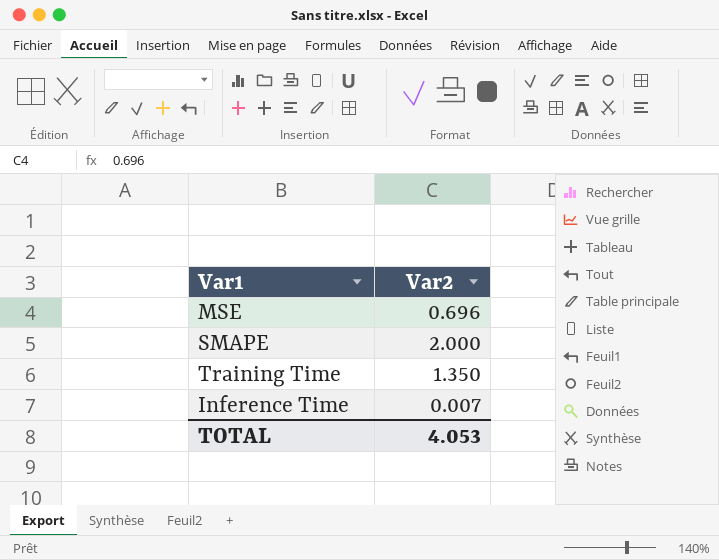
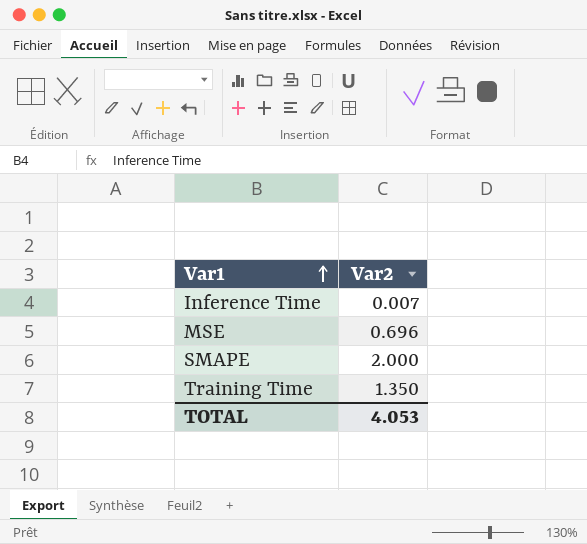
row order: none -> Var1 ascending

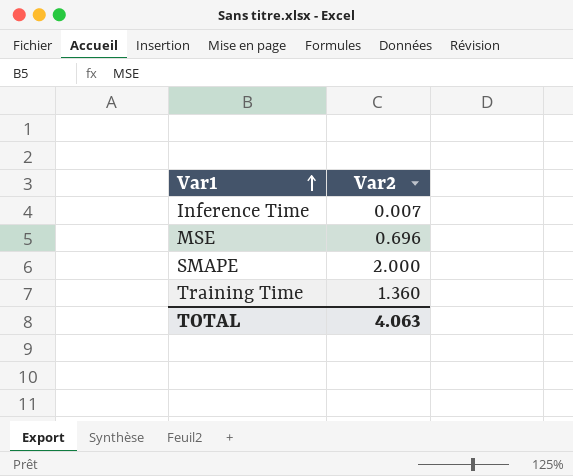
Training Time | Var2: 1.350 -> 1.360
TOTAL | Var2: 4.053 -> 4.063

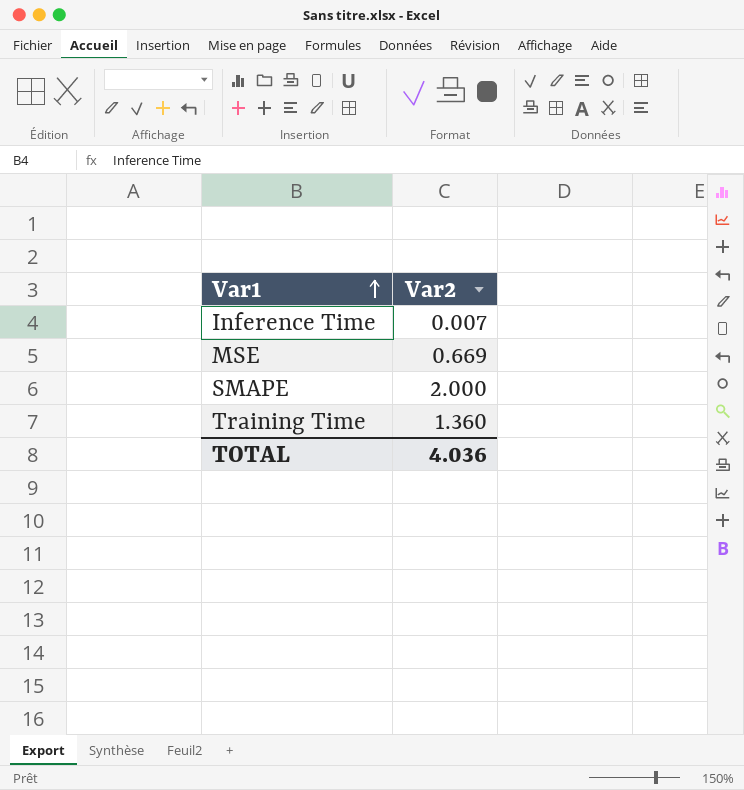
MSE | Var2: 0.696 -> 0.669
TOTAL | Var2: 4.063 -> 4.036

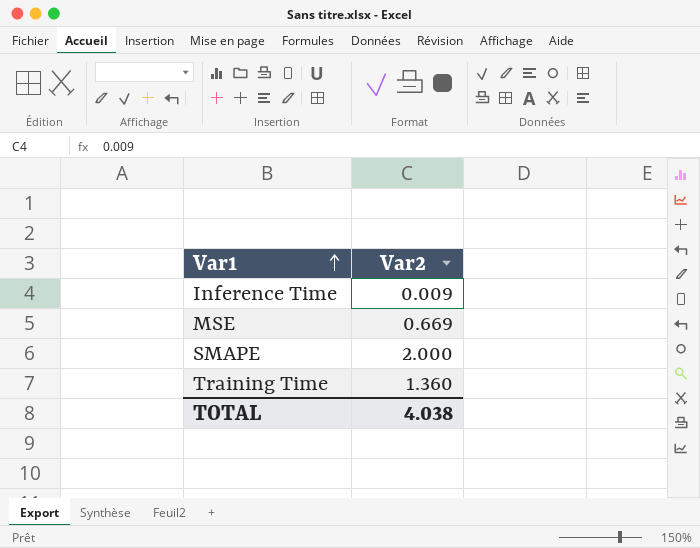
Inference Time | Var2: 0.007 -> 0.009
TOTAL | Var2: 4.036 -> 4.038

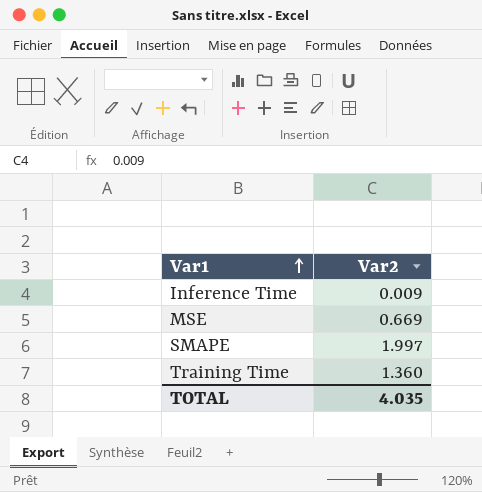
SMAPE | Var2: 2.000 -> 1.997
TOTAL | Var2: 4.038 -> 4.035

